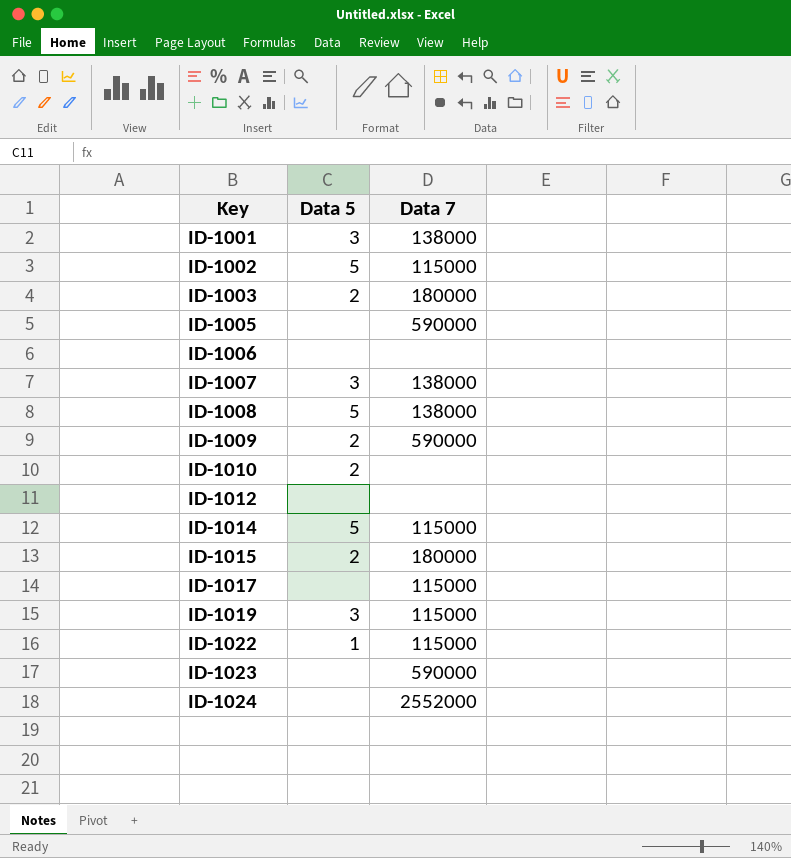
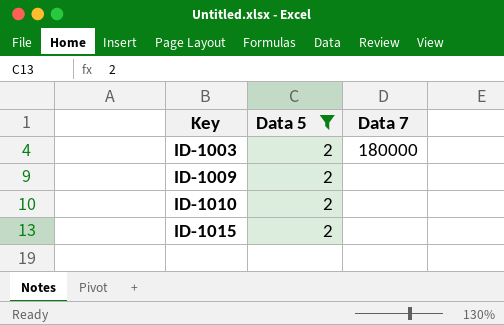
filter: none -> Data 5 = 2
ID-1009 | Data 7: 590000 -> none
ID-1015 | Data 7: 180000 -> none

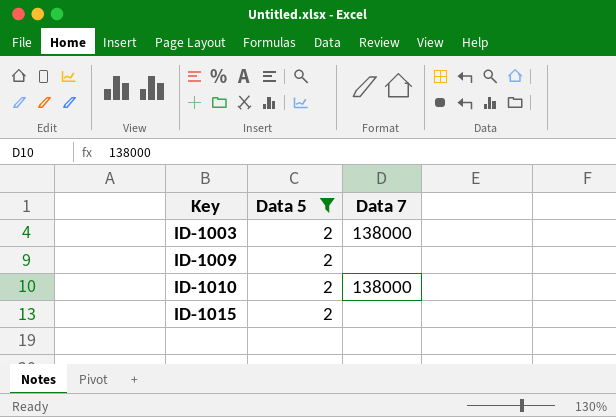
ID-1003 | Data 7: 180000 -> 138000
ID-1010 | Data 7: none -> 138000

